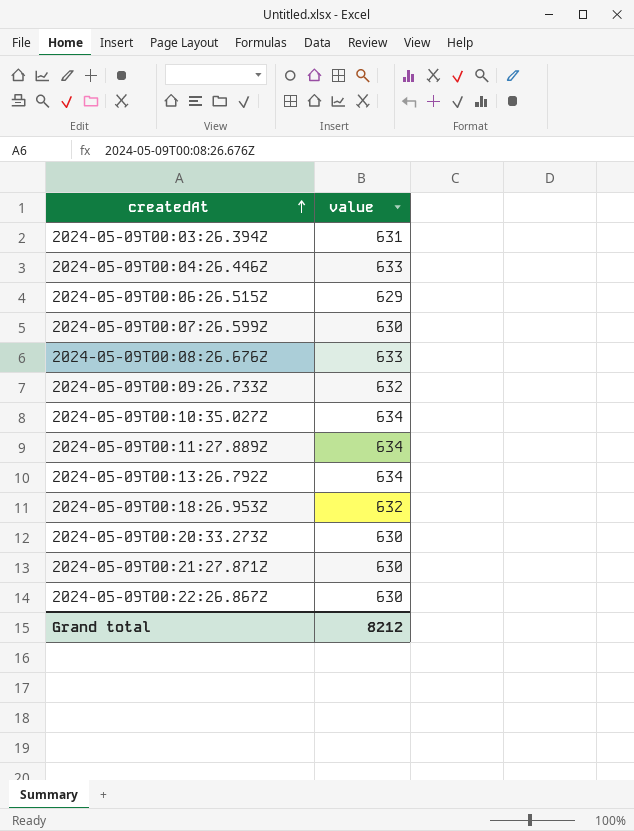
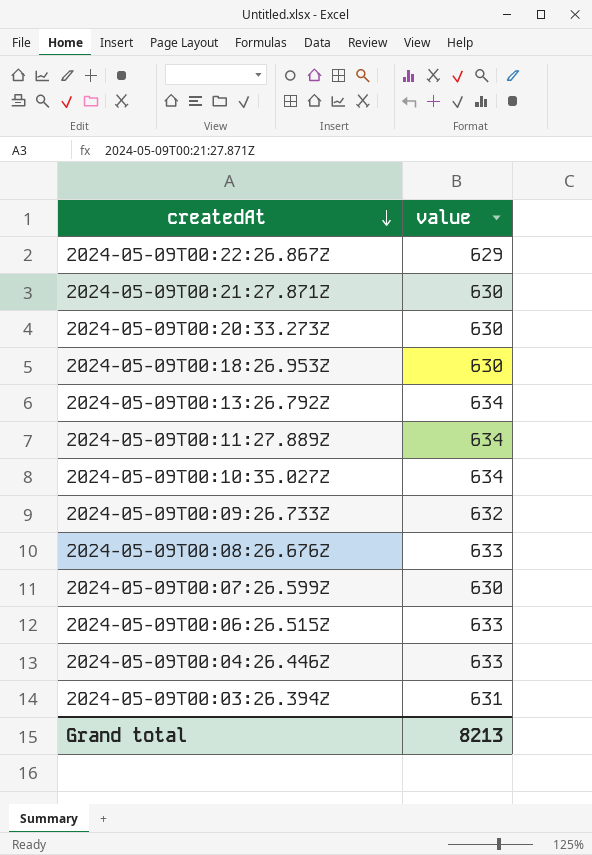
row order: createdAt ascending -> createdAt descending
2024-05-09T00:22:26.867Z | value: 630 -> 629
2024-05-09T00:18:26.953Z | value: 632 -> 630
2024-05-09T00:06:26.515Z | value: 629 -> 633
Grand total | value: 8212 -> 8213

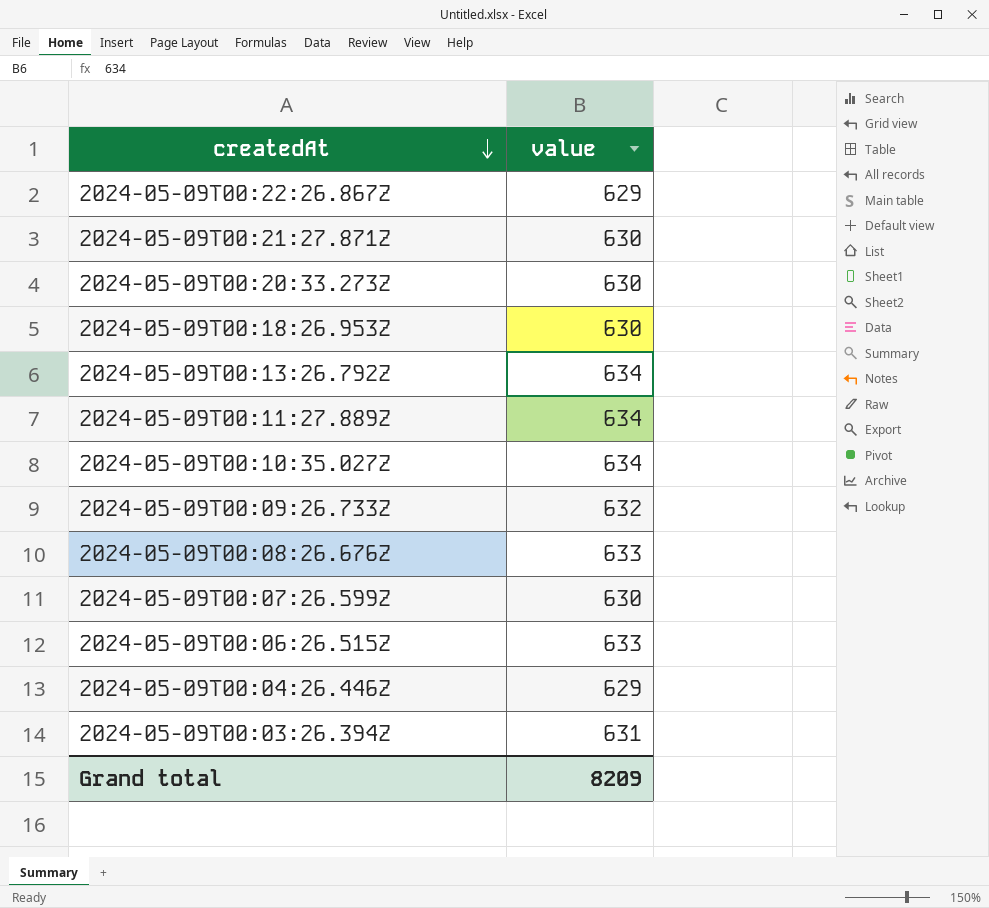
2024-05-09T00:04:26.446Z | value: 633 -> 629
Grand total | value: 8213 -> 8209

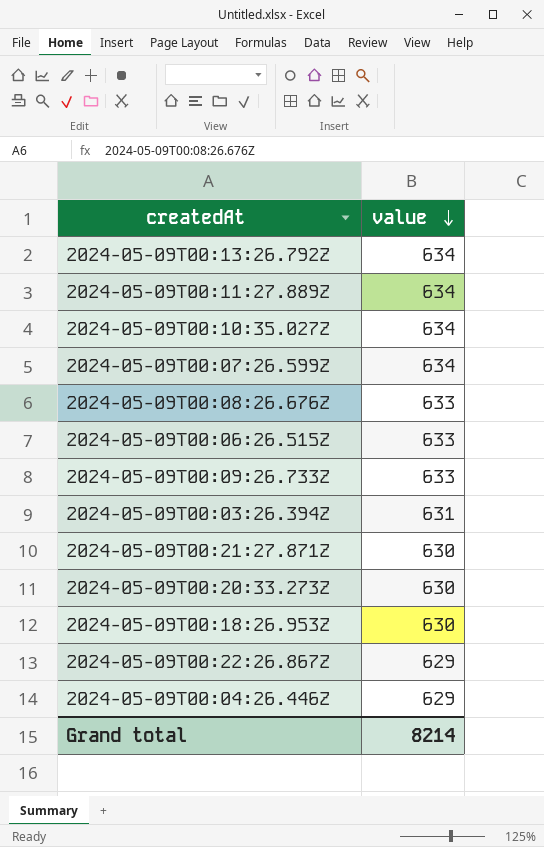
row order: createdAt descending -> value descending
2024-05-09T00:07:26.599Z | value: 630 -> 634
2024-05-09T00:09:26.733Z | value: 632 -> 633
Grand total | value: 8209 -> 8214

